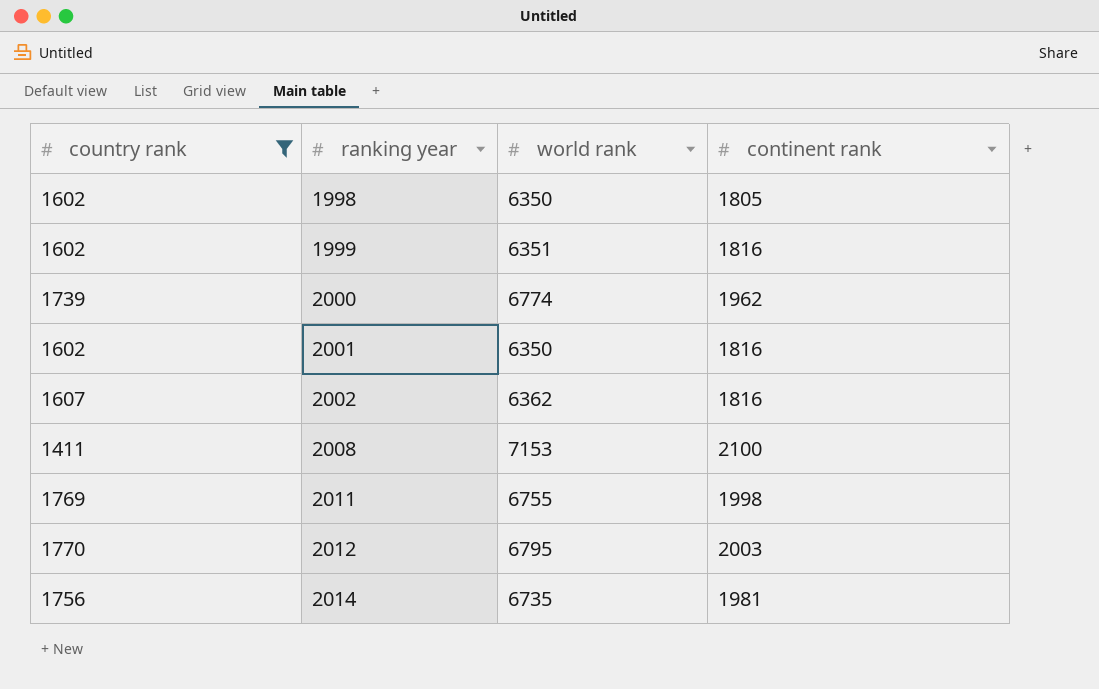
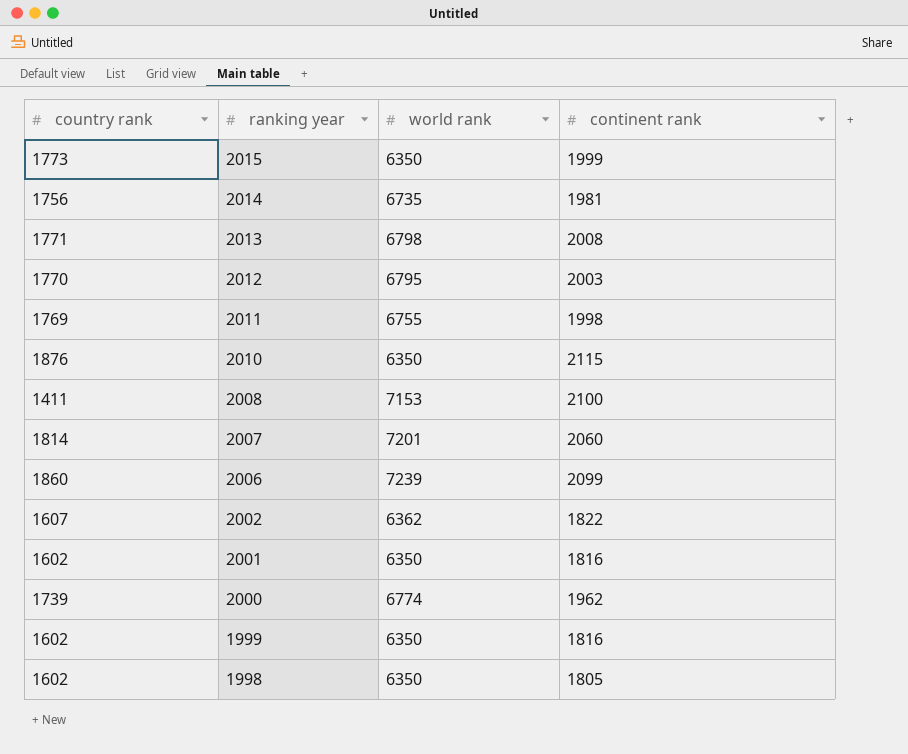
filter: country rank <= 1770 -> none
row order: ranking year ascending -> ranking year descending
2002 | continent rank: 1816 -> 1822
1999 | world rank: 6351 -> 6350

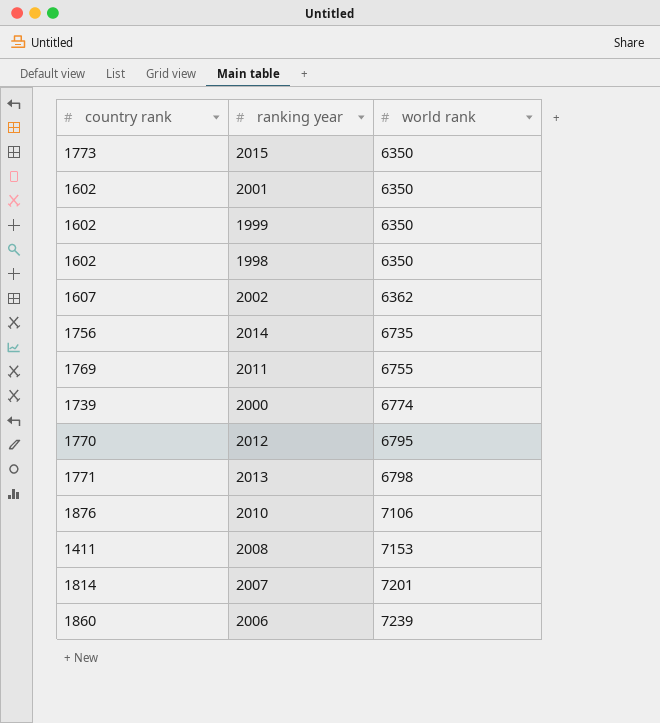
row order: ranking year descending -> world rank ascending
column continent rank | position: 4 -> none
2010 | world rank: 6350 -> 7106

